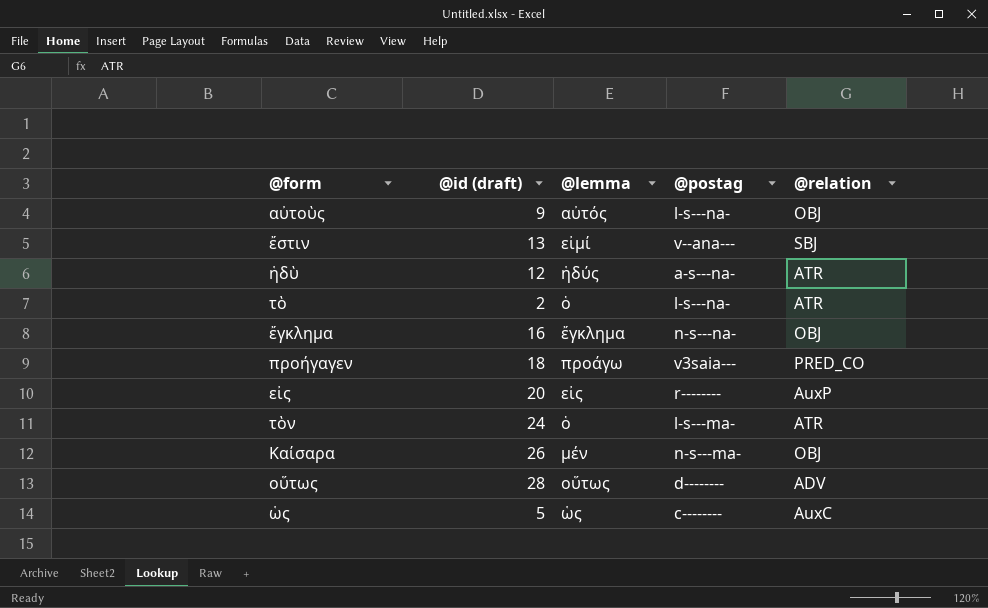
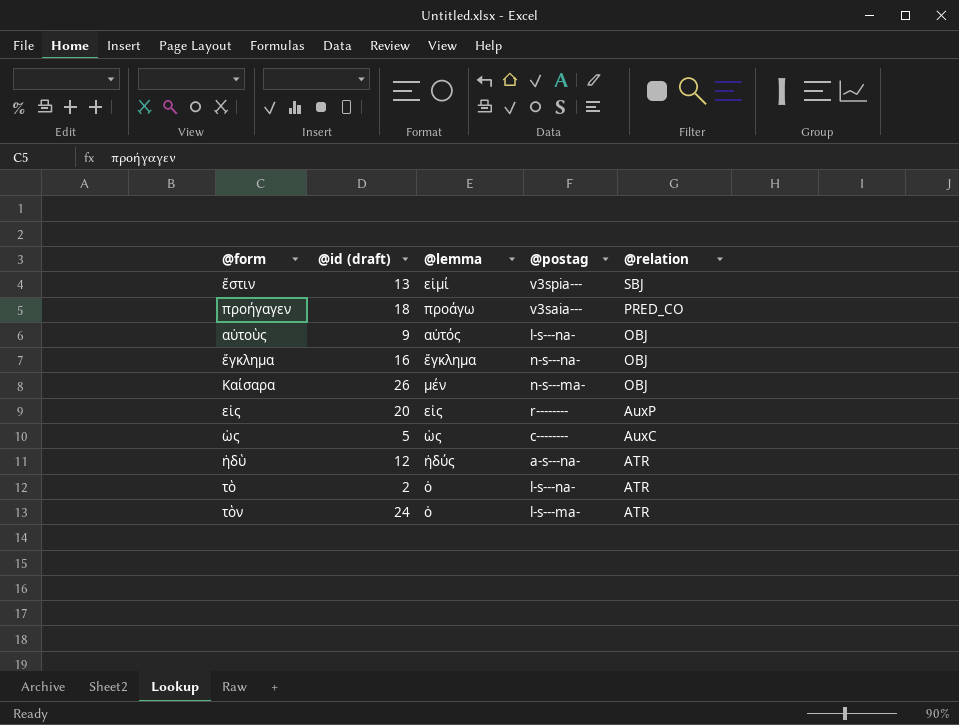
row order: none -> @relation descending
row οὕτως: 28 | οὕτως | d-------- | ADV -> none
ἔστιν | @postag: v--ana--- -> v3spia---

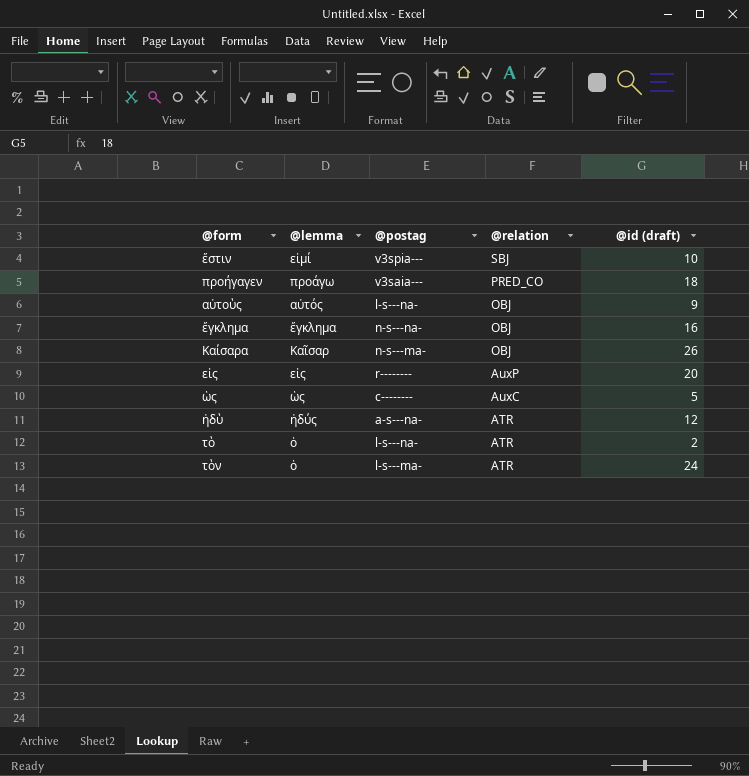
column @id (draft) | position: 2 -> 5
ἔστιν | @id (draft): 13 -> 10
Καίσαρα | @lemma: μέν -> Καῖσαρ

